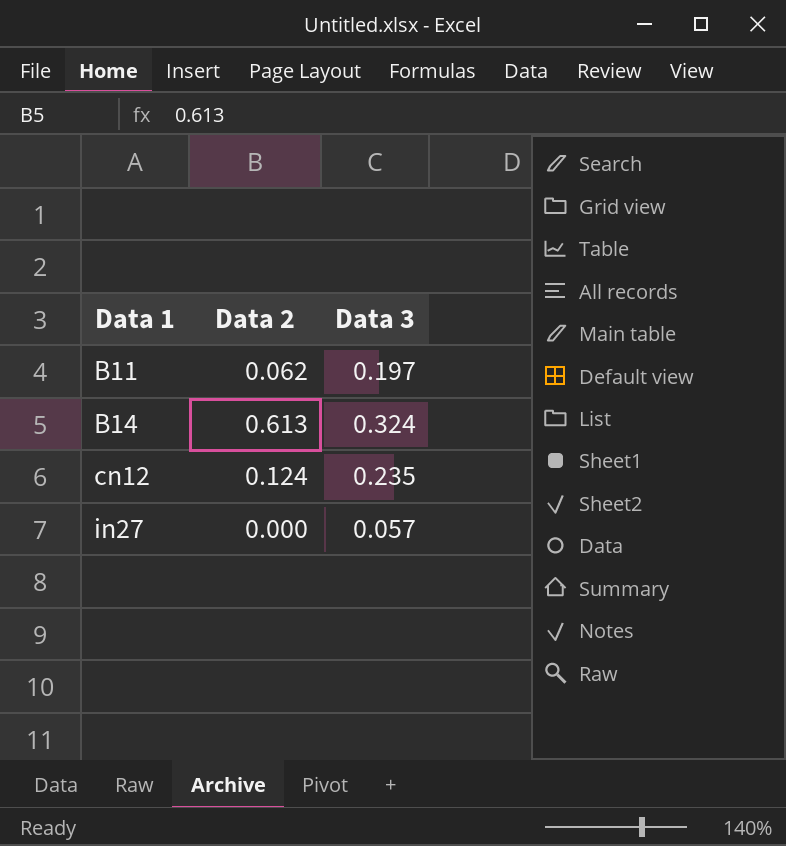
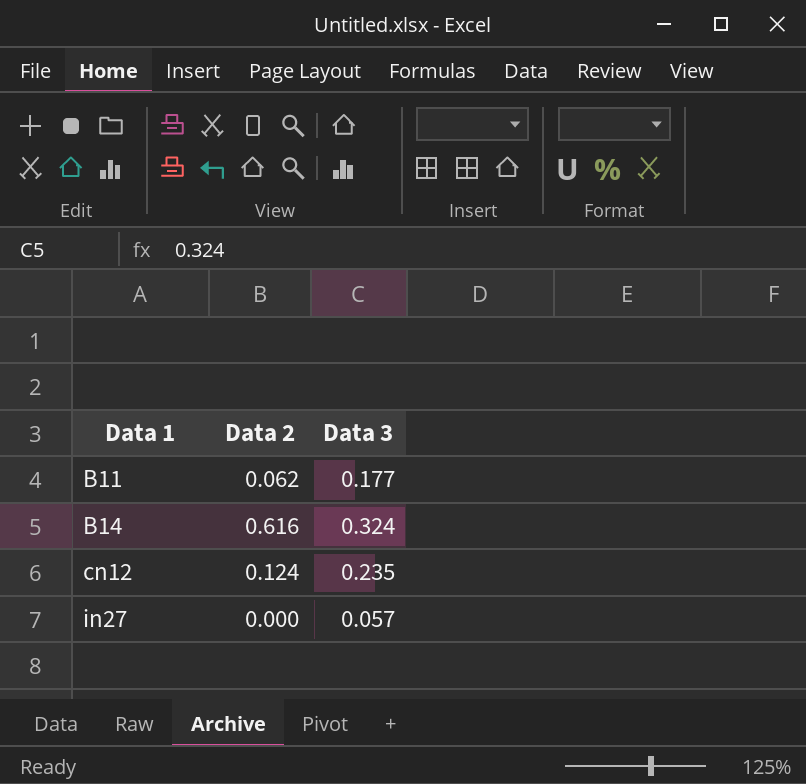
B11 | Data 3: 0.197 -> 0.177
B14 | Data 2: 0.613 -> 0.616

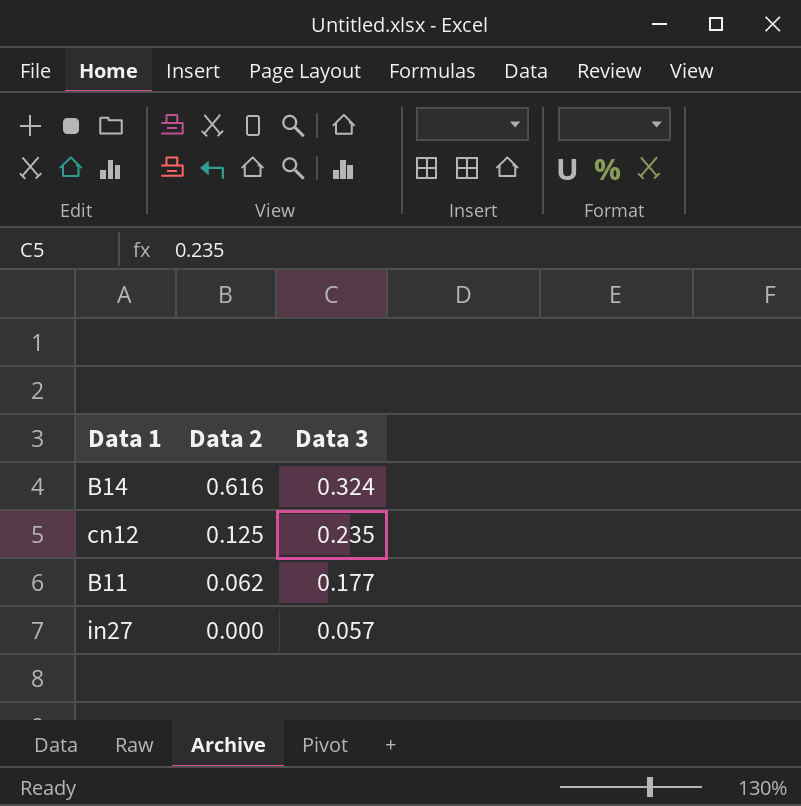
row order: Data 1 ascending -> Data 2 descending
cn12 | Data 2: 0.124 -> 0.125

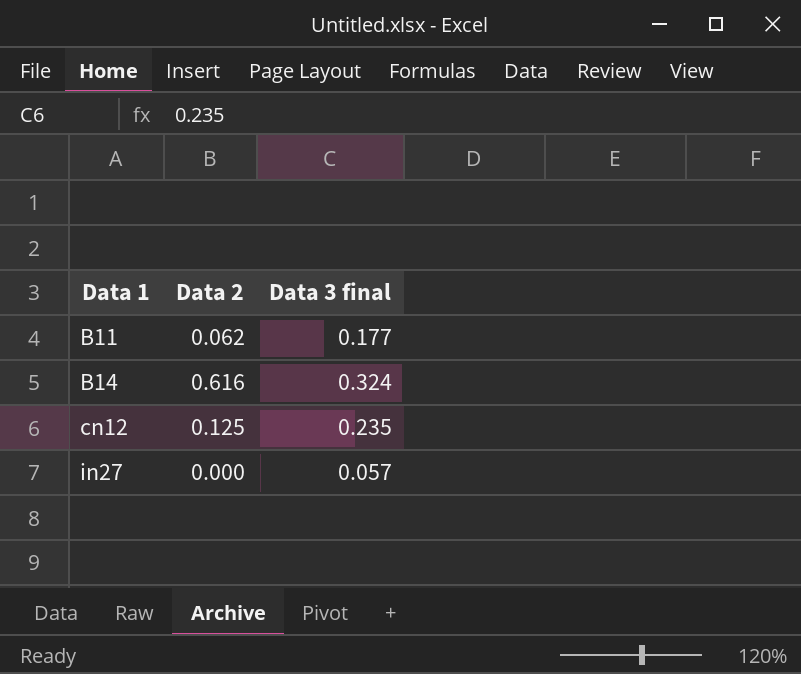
row order: Data 2 descending -> Data 1 ascending
column name: Data 3 -> Data 3 final

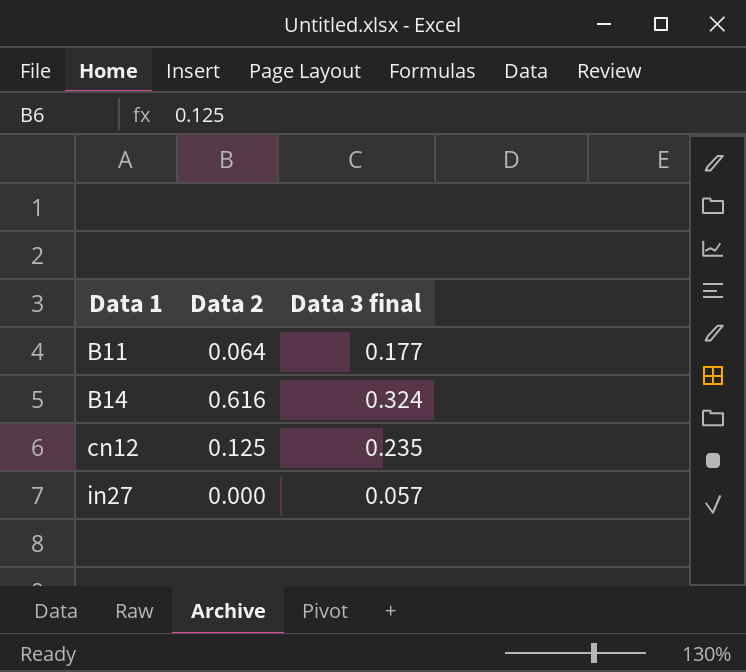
B11 | Data 2: 0.062 -> 0.064

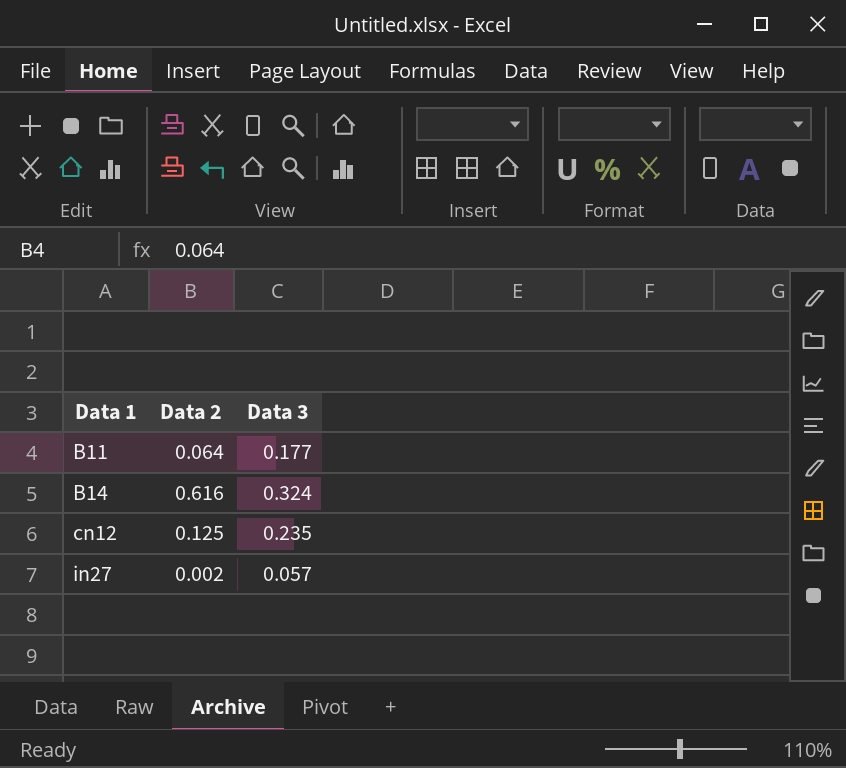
column name: Data 3 final -> Data 3
in27 | Data 2: 0.000 -> 0.002

